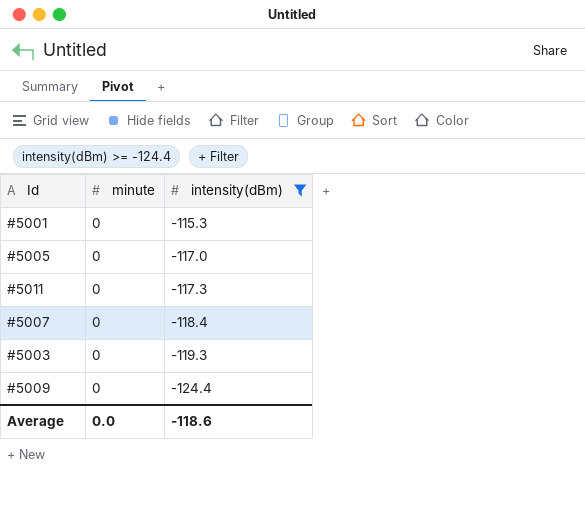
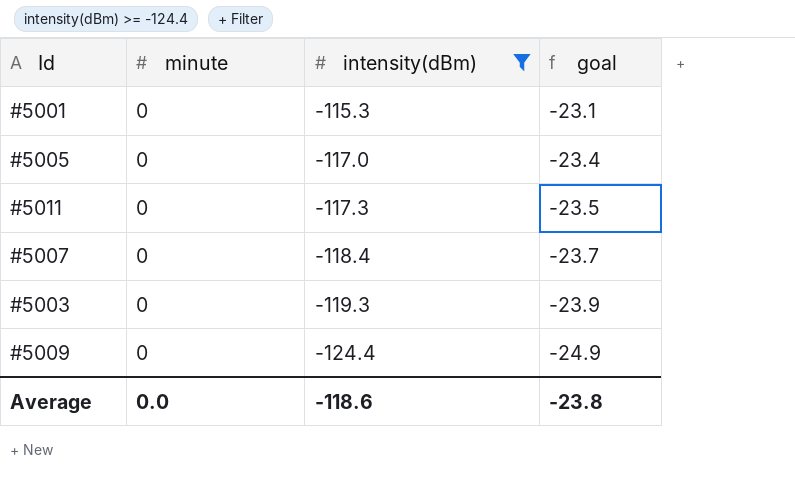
column goal | formula: none -> [intensity(dBm)] * 0.2

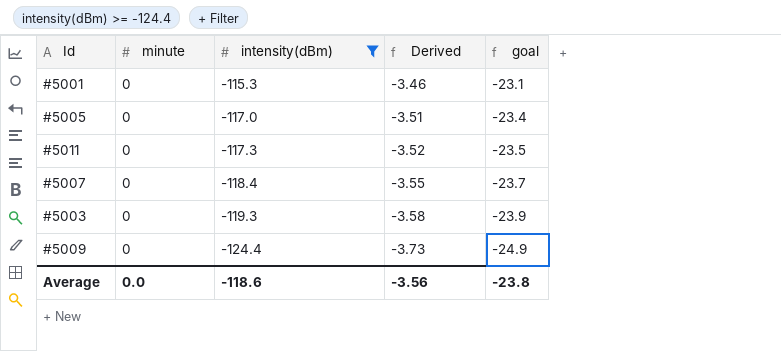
column Derived | formula: none -> [intensity(dBm)] * 0.03

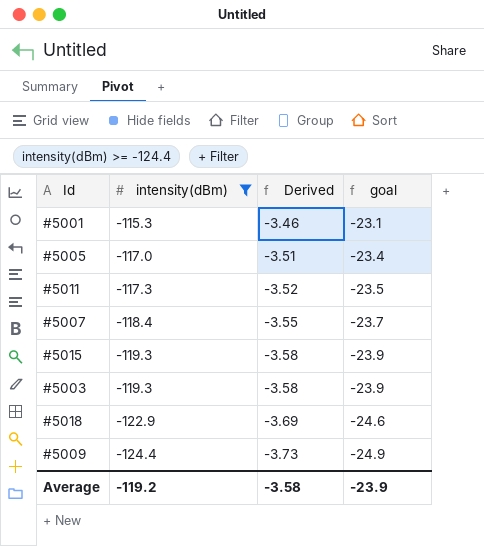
column minute | position: 2 -> none
row #5015: none -> -119.3 | -3.58 | -23.9
row #5018: none -> -122.9 | -3.69 | -24.6
Average | intensity(dBm): -118.6 -> -119.2
Average | Derived: -3.56 -> -3.58
Average | goal: -23.8 -> -23.9

